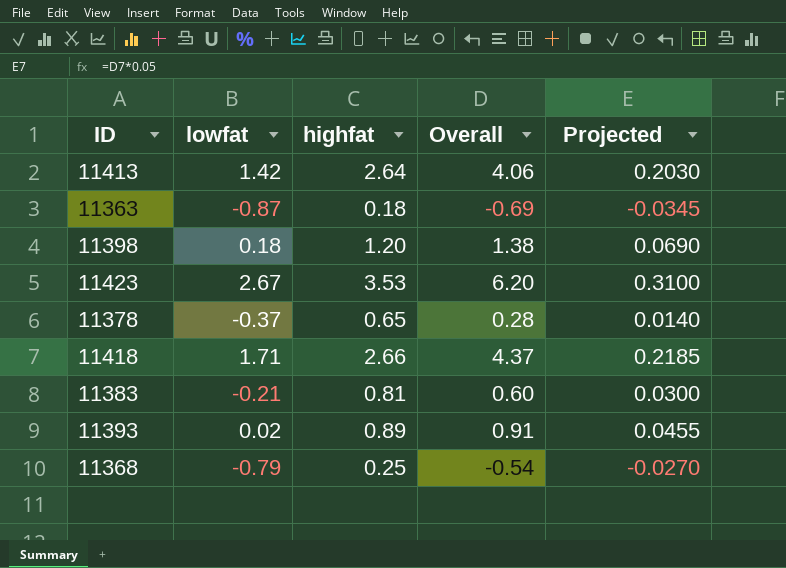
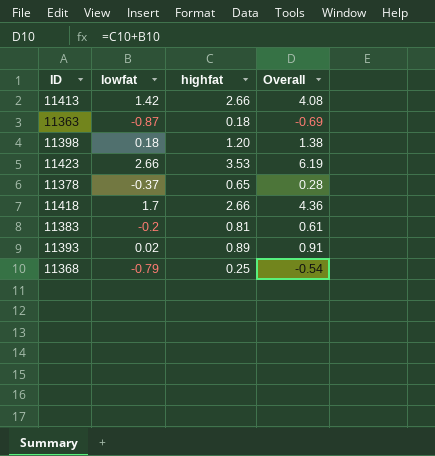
column Projected | formula: [Overall] * 0.05 -> none
11413 | highfat: 2.64 -> 2.66
11413 | Overall: 4.06 -> 4.08
11423 | lowfat: 2.67 -> 2.66
11423 | Overall: 6.20 -> 6.19
11418 | lowfat: 1.71 -> 1.7
11418 | Overall: 4.37 -> 4.36
11383 | lowfat: -0.21 -> -0.2
11383 | Overall: 0.60 -> 0.61

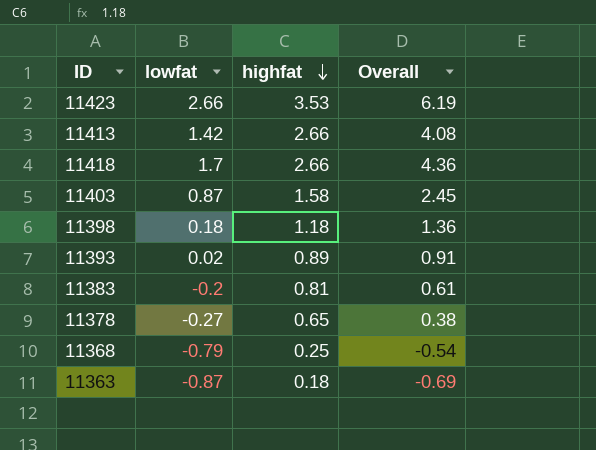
row order: none -> highfat descending
row 11403: none -> 0.87 | 1.58 | 2.45
11398 | highfat: 1.20 -> 1.18
11398 | Overall: 1.38 -> 1.36
11378 | lowfat: -0.37 -> -0.27
11378 | Overall: 0.28 -> 0.38

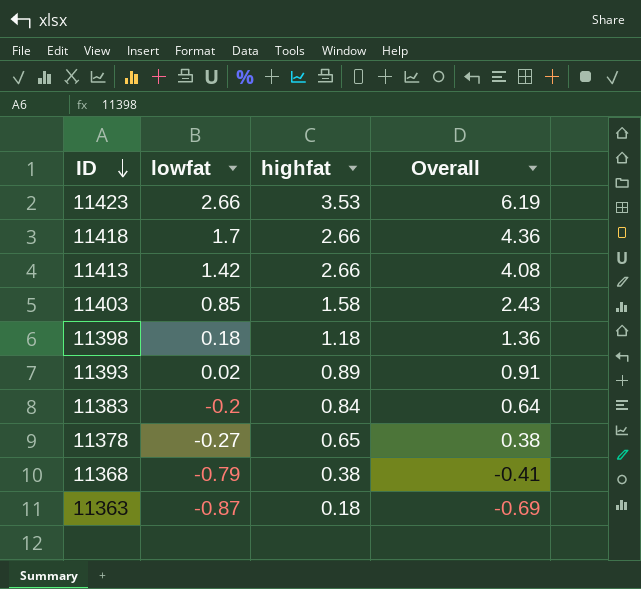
row order: highfat descending -> ID descending
11403 | lowfat: 0.87 -> 0.85
11403 | Overall: 2.45 -> 2.43
11383 | highfat: 0.81 -> 0.84
11383 | Overall: 0.61 -> 0.64
11368 | highfat: 0.25 -> 0.38
11368 | Overall: -0.54 -> -0.41

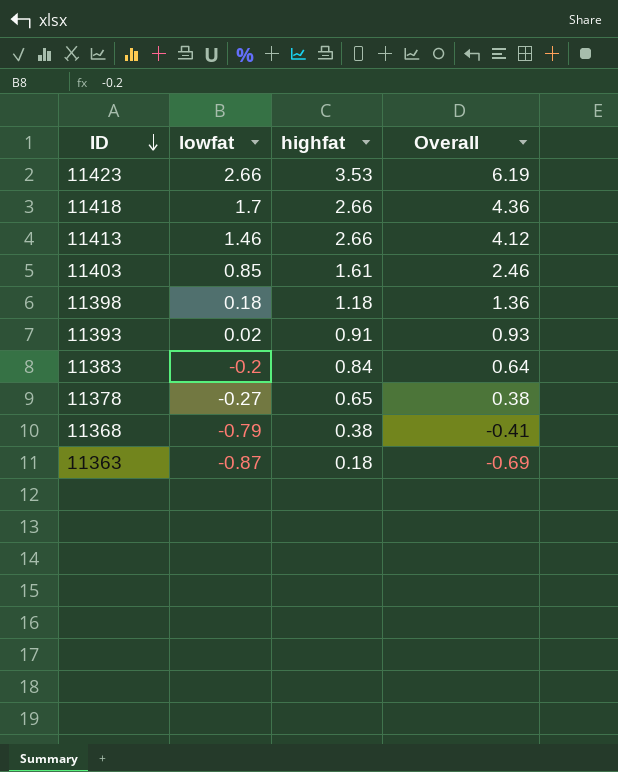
11413 | lowfat: 1.42 -> 1.46
11413 | Overall: 4.08 -> 4.12
11403 | highfat: 1.58 -> 1.61
11403 | Overall: 2.43 -> 2.46
11393 | highfat: 0.89 -> 0.91
11393 | Overall: 0.91 -> 0.93

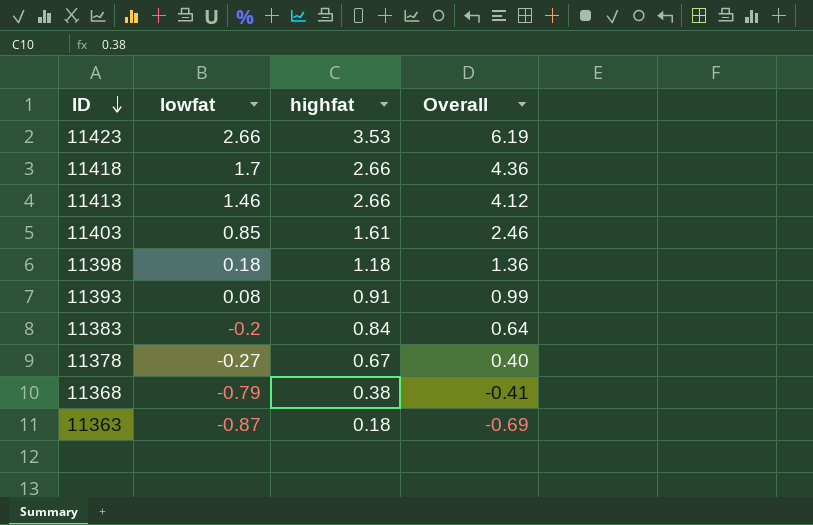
11393 | lowfat: 0.02 -> 0.08
11393 | Overall: 0.93 -> 0.99
11378 | highfat: 0.65 -> 0.67
11378 | Overall: 0.38 -> 0.40

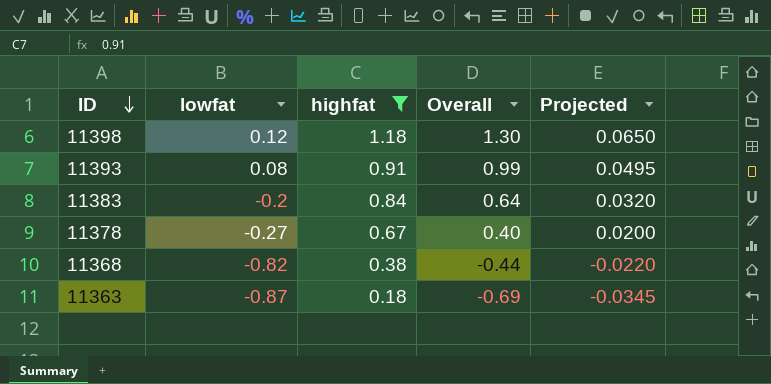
filter: none -> highfat <= 1.18
column Projected | formula: none -> [Overall] * 0.05
11398 | lowfat: 0.18 -> 0.12
11398 | Overall: 1.36 -> 1.30
11368 | lowfat: -0.79 -> -0.82
11368 | Overall: -0.41 -> -0.44

